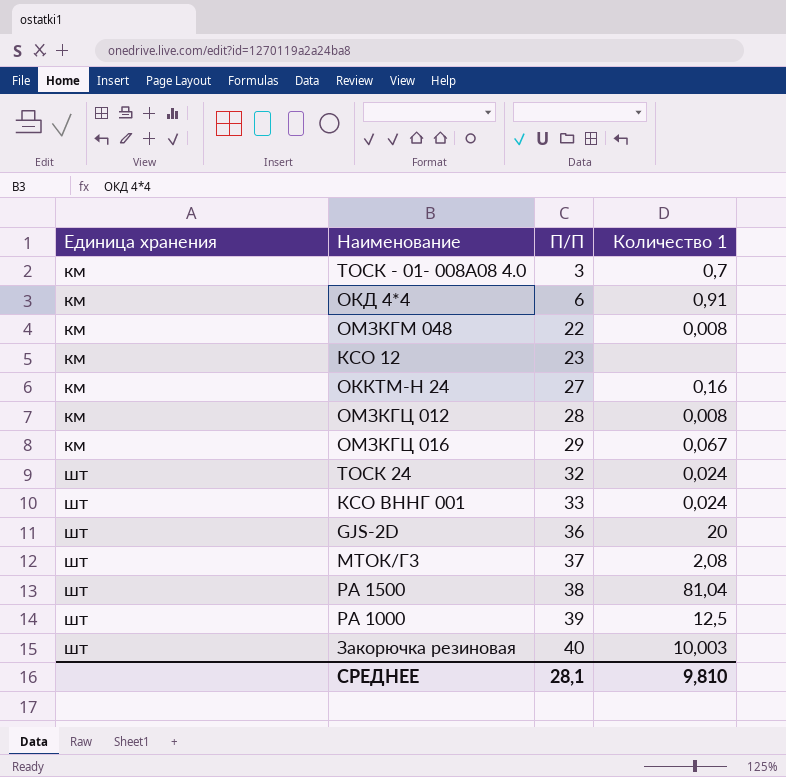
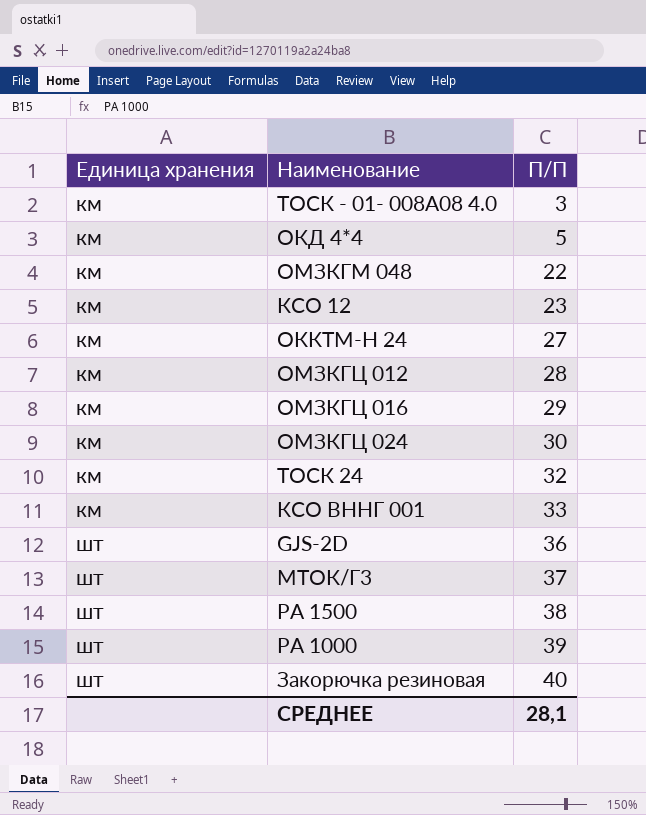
column Количество 1 | position: 4 -> none
ОКД 4*4 | П/П: 6 -> 5
row ОМЗКГЦ 024: none -> км | 30
ТОСК 24 | Единица хранения: шт -> км
КСО ВННГ 001 | Единица хранения: шт -> км

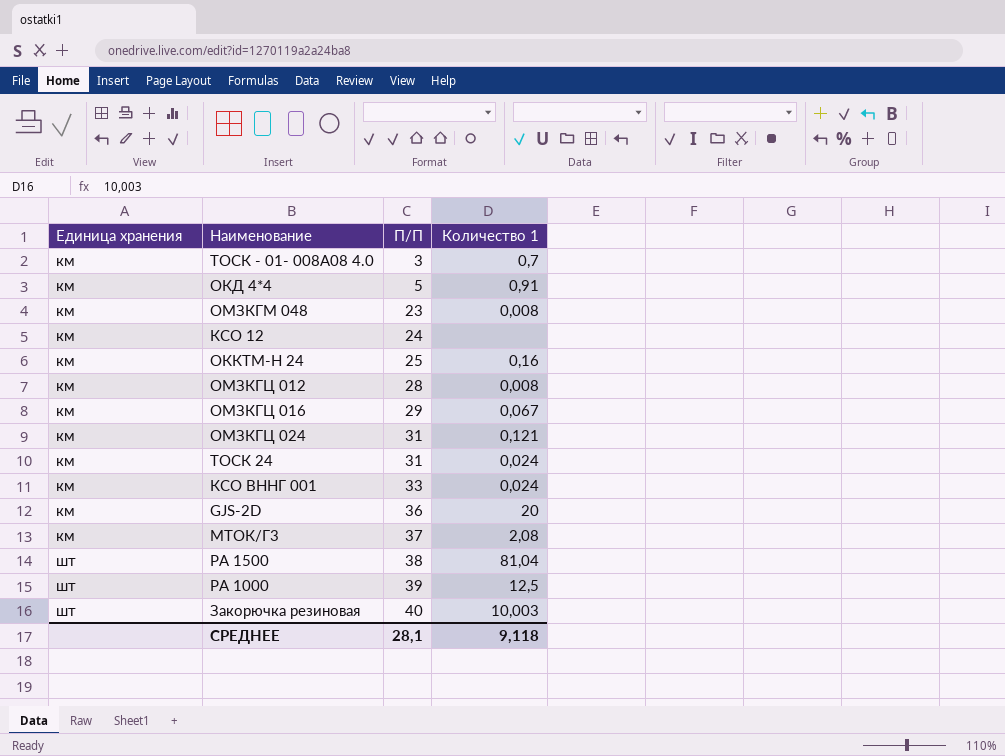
column Количество 1 | position: none -> 4
ОМЗКГМ 048 | П/П: 22 -> 23
КСО 12 | П/П: 23 -> 24
ОККТМ-Н 24 | П/П: 27 -> 25
ОМЗКГЦ 024 | П/П: 30 -> 31
ТОСК 24 | П/П: 32 -> 31
GJS-2D | Единица хранения: шт -> км
МТОК/Г3 | Единица хранения: шт -> км

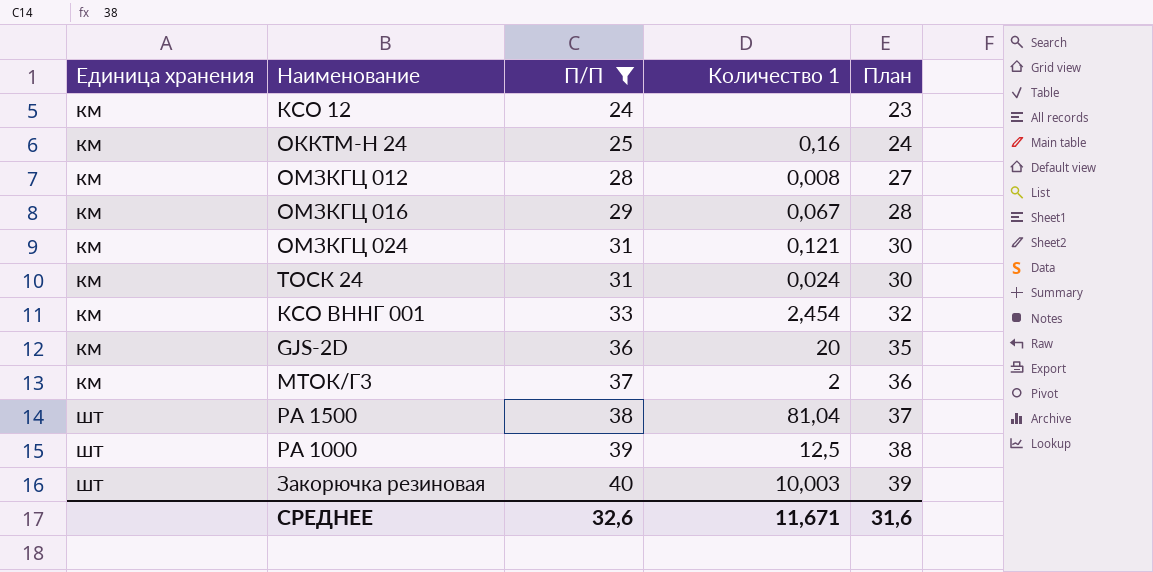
filter: none -> П/П >= 24
column План | formula: none -> [П/П] - 1
КСО ВННГ 001 | Количество 1: 0,024 -> 2,454
МТОК/Г3 | Количество 1: 2,08 -> 2
СРЕДНЕЕ | П/П: 28,1 -> 32,6
СРЕДНЕЕ | Количество 1: 9,118 -> 11,671

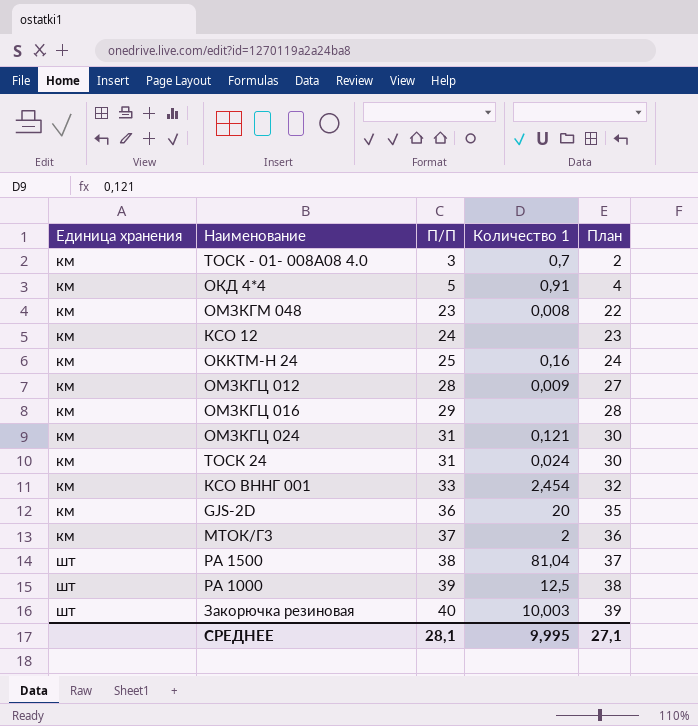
filter: П/П >= 24 -> none
ОМЗКГЦ 012 | Количество 1: 0,008 -> 0,009
ОМЗКГЦ 016 | Количество 1: 0,067 -> none
СРЕДНЕЕ | П/П: 32,6 -> 28,1
СРЕДНЕЕ | Количество 1: 11,671 -> 9,995
СРЕДНЕЕ | План: 31,6 -> 27,1

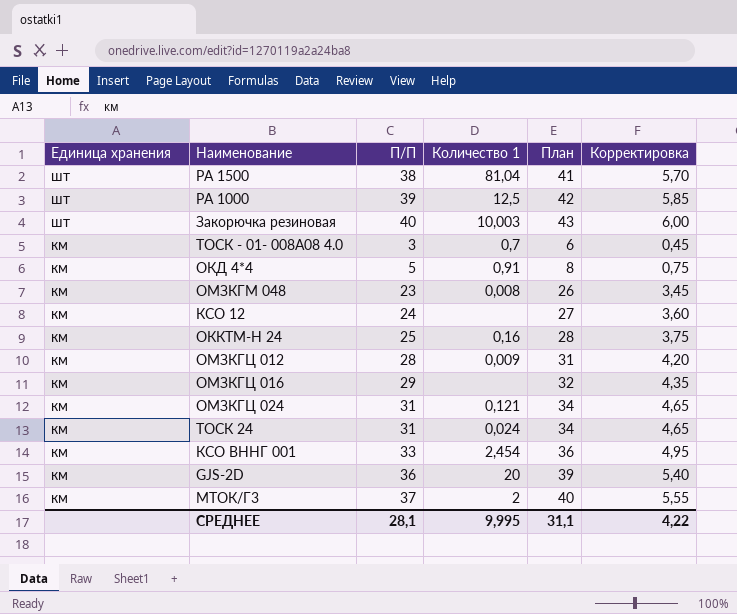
row order: Единица хранения ascending -> Единица хранения descending
column План | formula: [П/П] - 1 -> [П/П] + 3
column Корректировка | formula: none -> [П/П] * 0,15
СРЕДНЕЕ | План: 27,1 -> 31,1

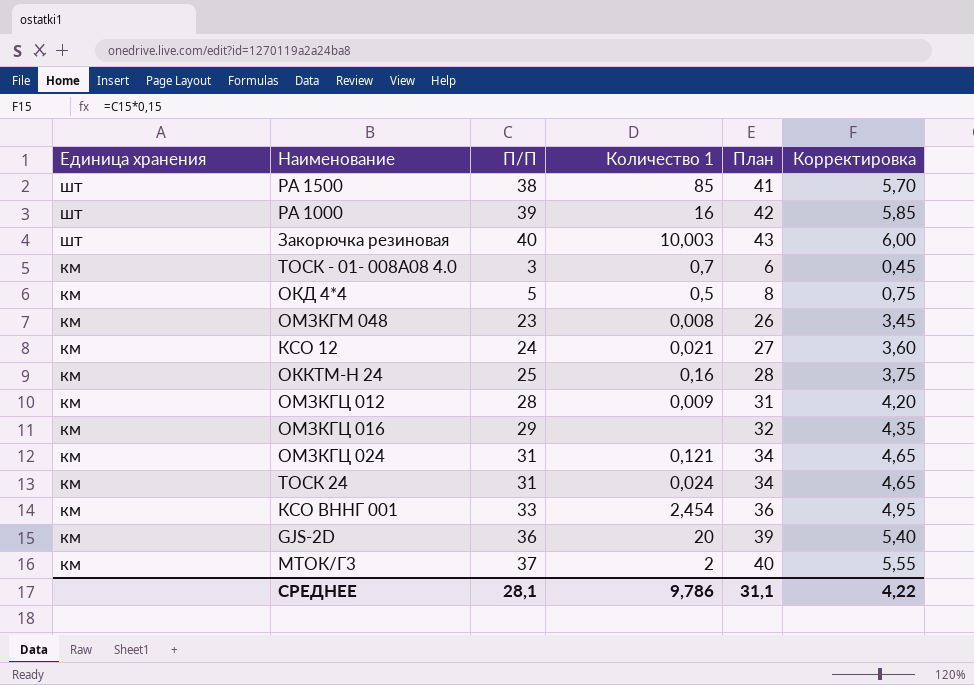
РА 1500 | Количество 1: 81,04 -> 85
РА 1000 | Количество 1: 12,5 -> 16
ОКД 4*4 | Количество 1: 0,91 -> 0,5
КСО 12 | Количество 1: none -> 0,021
СРЕДНЕЕ | Количество 1: 9,995 -> 9,786

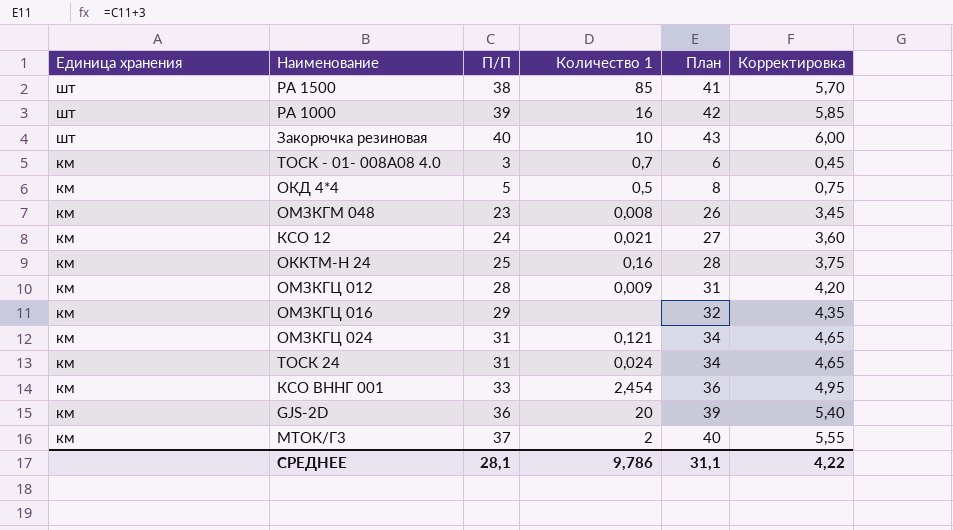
Закорючка резиновая | Количество 1: 10,003 -> 10

